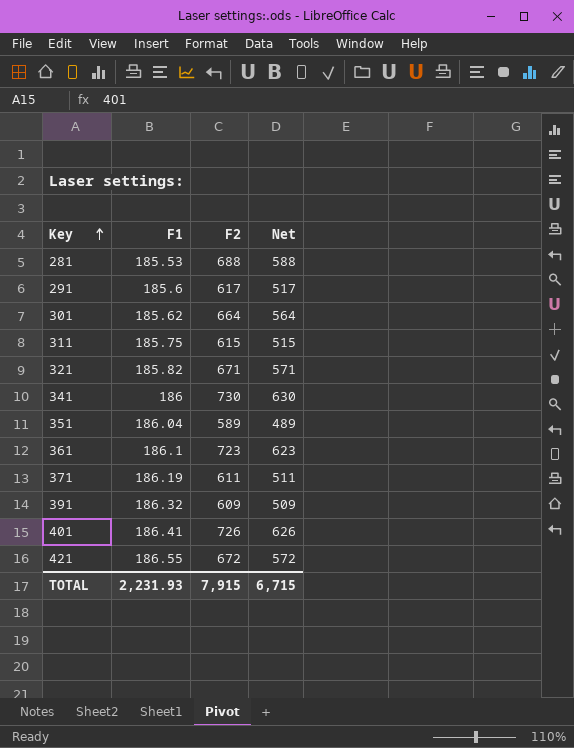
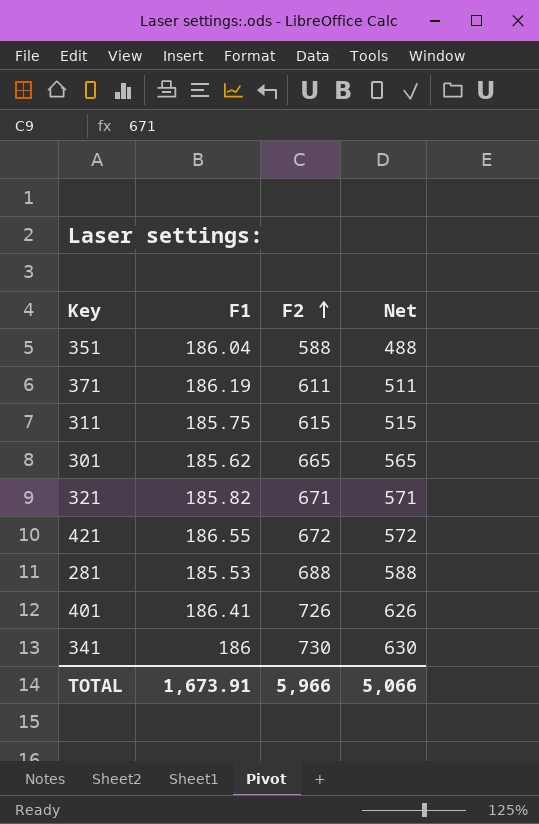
row order: Key ascending -> F2 ascending
row 291: 185.6 | 617 | 517 -> none
row 361: 186.1 | 723 | 623 -> none
row 391: 186.32 | 609 | 509 -> none
351 | F2: 589 -> 588
351 | Net: 489 -> 488
301 | F2: 664 -> 665
301 | Net: 564 -> 565
TOTAL | F1: 2,231.93 -> 1,673.91
TOTAL | F2: 7,915 -> 5,966
TOTAL | Net: 6,715 -> 5,066

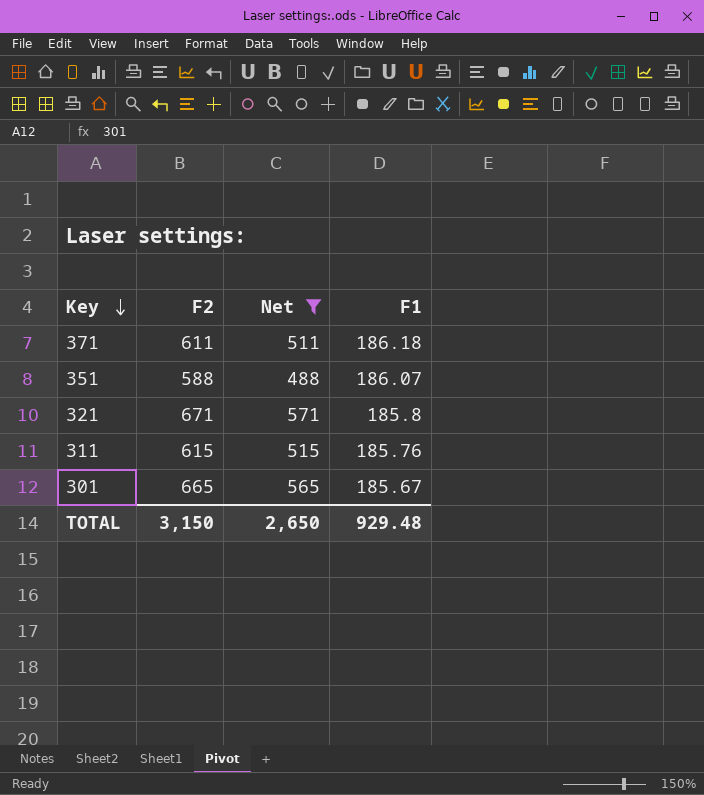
filter: none -> Net <= 571
row order: F2 ascending -> Key descending
column F1 | position: 2 -> 4
371 | F1: 186.19 -> 186.18
351 | F1: 186.04 -> 186.07
321 | F1: 185.82 -> 185.8
311 | F1: 185.75 -> 185.76
301 | F1: 185.62 -> 185.67
TOTAL | F2: 5,966 -> 3,150
TOTAL | Net: 5,066 -> 2,650
TOTAL | F1: 1,673.91 -> 929.48

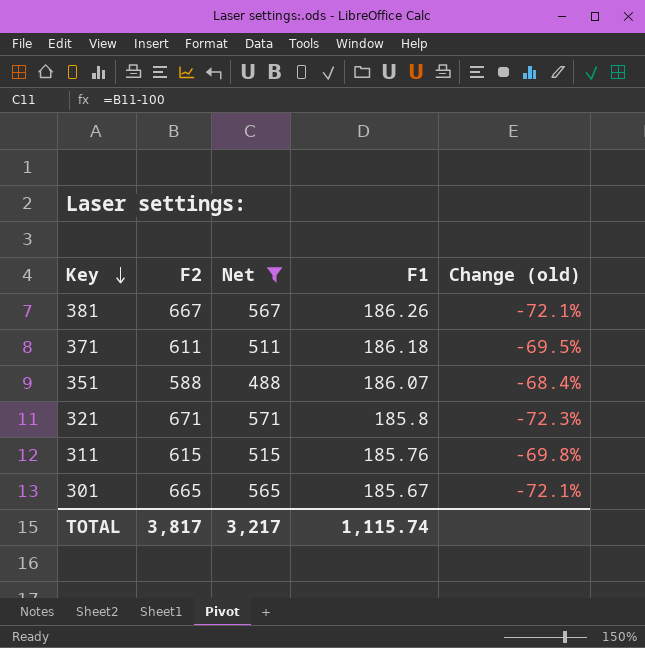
column Change (old) | formula: none -> ([F1] - [F2]) / [F2]
row 381: none -> 667 | 567 | 186.26 | -72.1%
TOTAL | F2: 3,150 -> 3,817
TOTAL | Net: 2,650 -> 3,217
TOTAL | F1: 929.48 -> 1,115.74

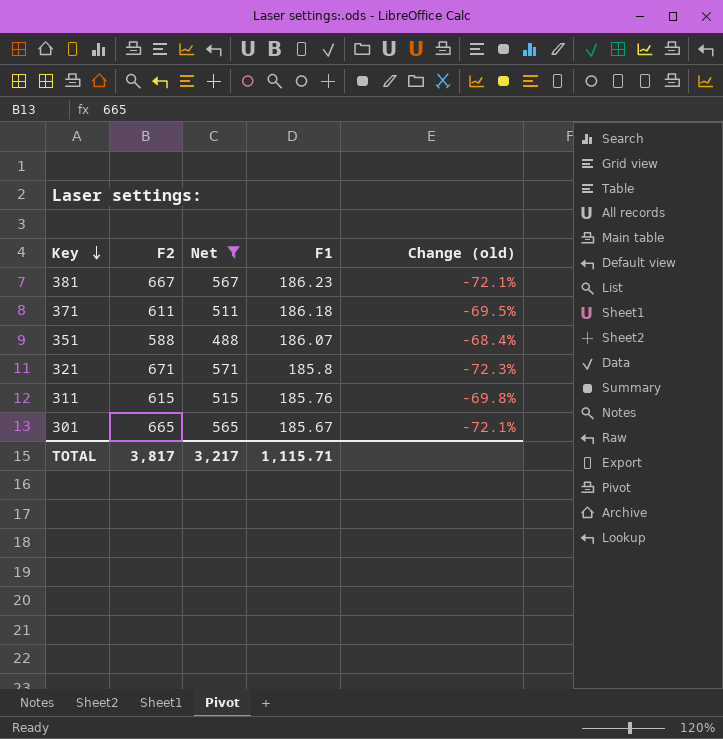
381 | F1: 186.26 -> 186.23
TOTAL | F1: 1,115.74 -> 1,115.71

